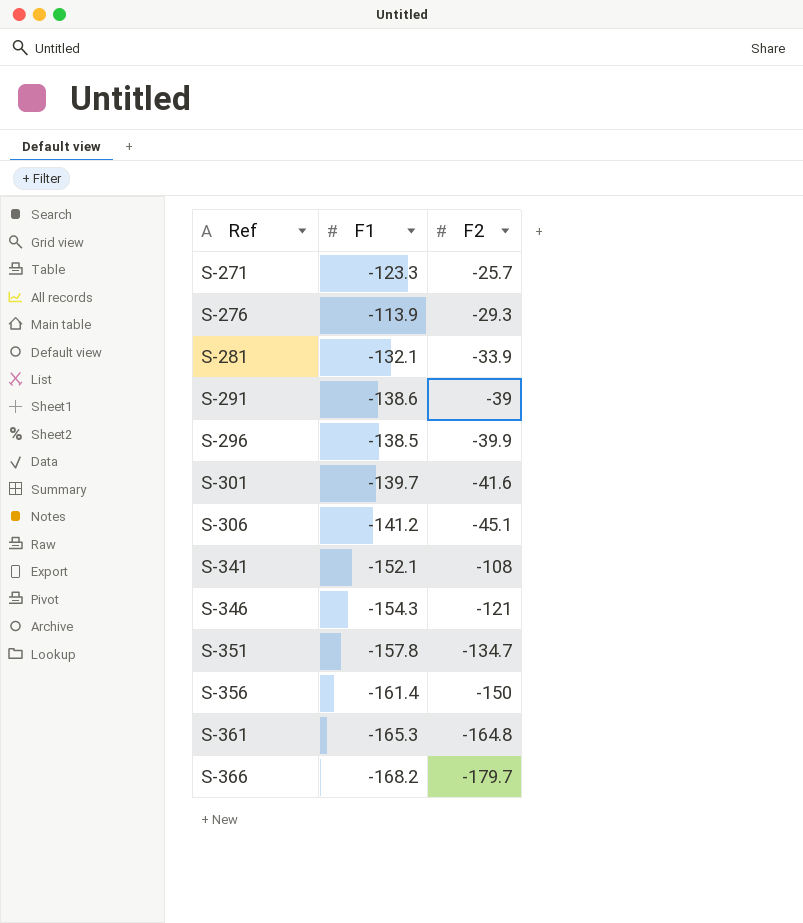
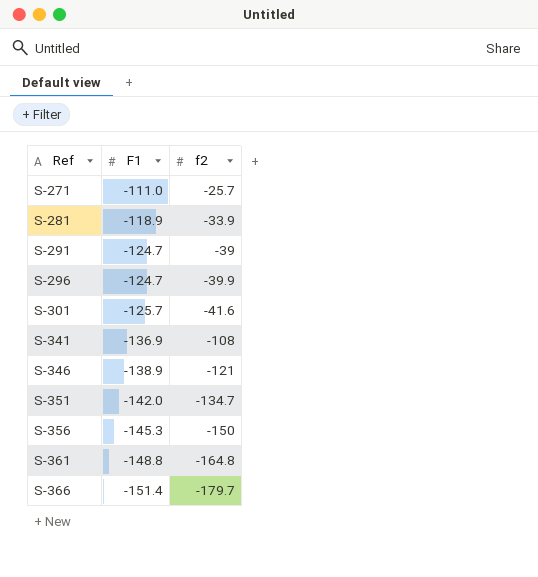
column name: F2 -> f2
row S-276: -113.9 | -29.3 -> none
row S-306: -141.2 | -45.1 -> none
S-271 | F1: -123.3 -> -111.0
S-281 | F1: -132.1 -> -118.9
S-291 | F1: -138.6 -> -124.7
S-296 | F1: -138.5 -> -124.7
S-301 | F1: -139.7 -> -125.7
S-341 | F1: -152.1 -> -136.9
S-346 | F1: -154.3 -> -138.9
S-351 | F1: -157.8 -> -142.0
S-356 | F1: -161.4 -> -145.3
S-361 | F1: -165.3 -> -148.8
S-366 | F1: -168.2 -> -151.4

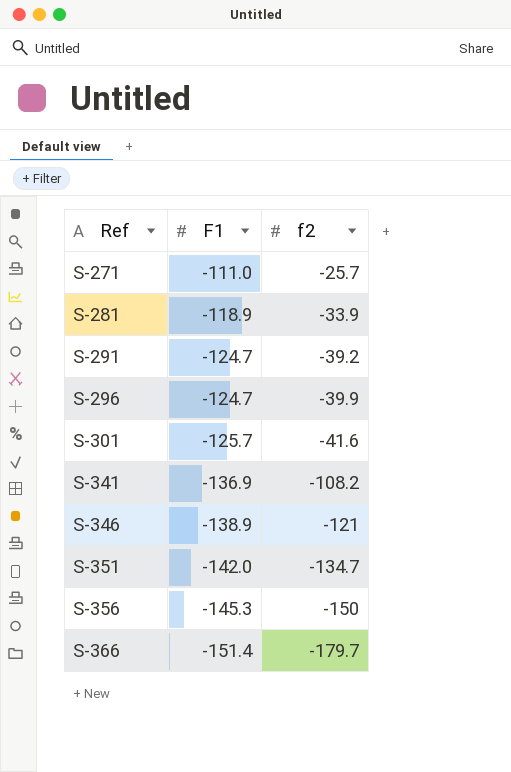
row S-361: -148.8 | -164.8 -> none
S-291 | f2: -39 -> -39.2
S-341 | f2: -108 -> -108.2

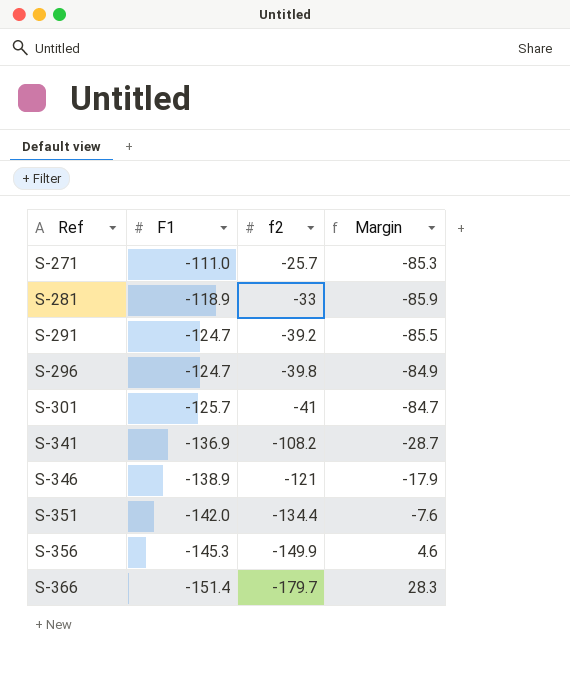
column Margin | formula: none -> [F1] - [f2]
S-281 | f2: -33.9 -> -33
S-296 | f2: -39.9 -> -39.8
S-301 | f2: -41.6 -> -41
S-351 | f2: -134.7 -> -134.4
S-356 | f2: -150 -> -149.9

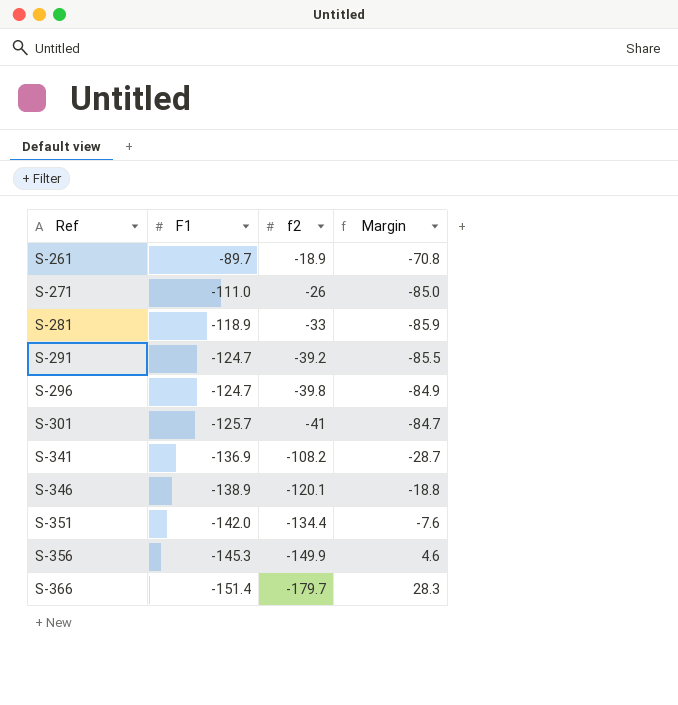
row S-261: none -> -89.7 | -18.9 | -70.8
S-271 | f2: -25.7 -> -26
S-271 | Margin: -85.3 -> -85.0
S-346 | f2: -121 -> -120.1
S-346 | Margin: -17.9 -> -18.8

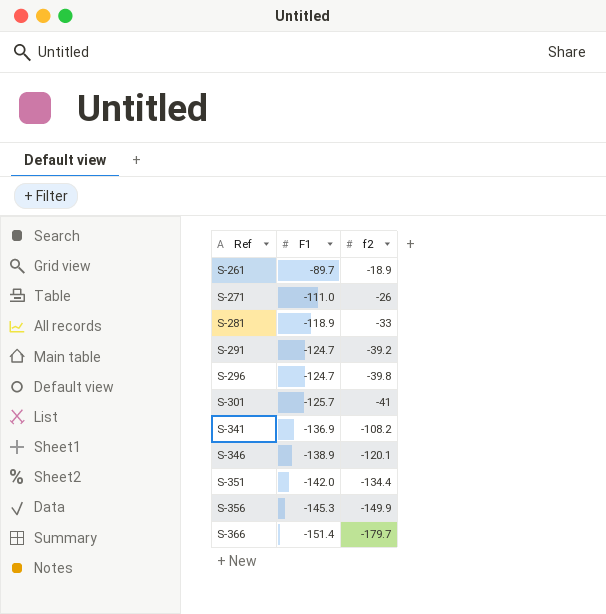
column Margin | formula: [F1] - [f2] -> none

